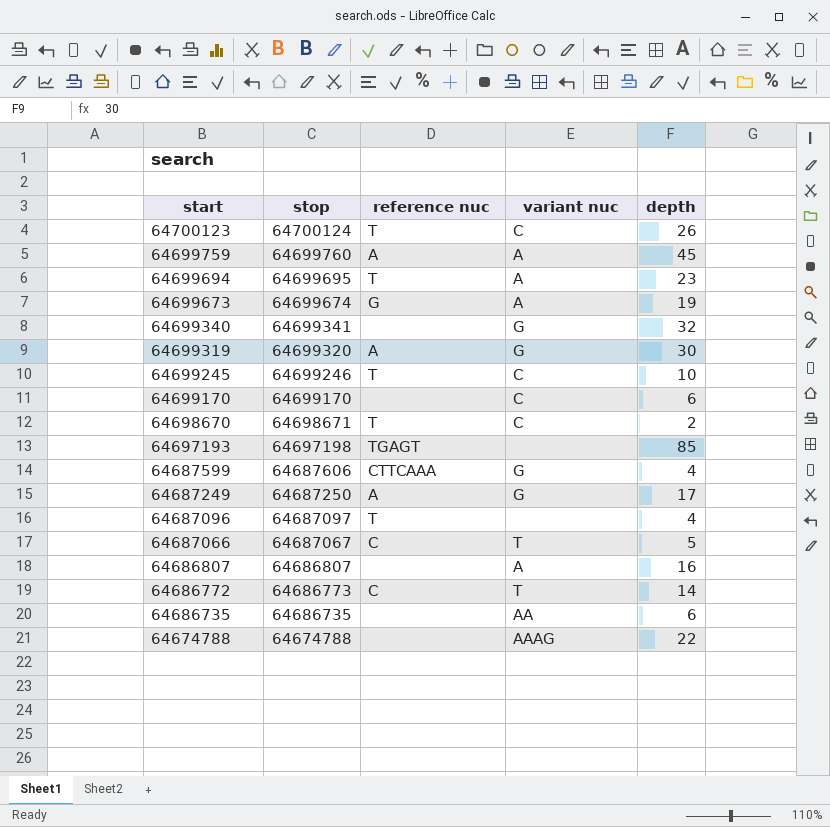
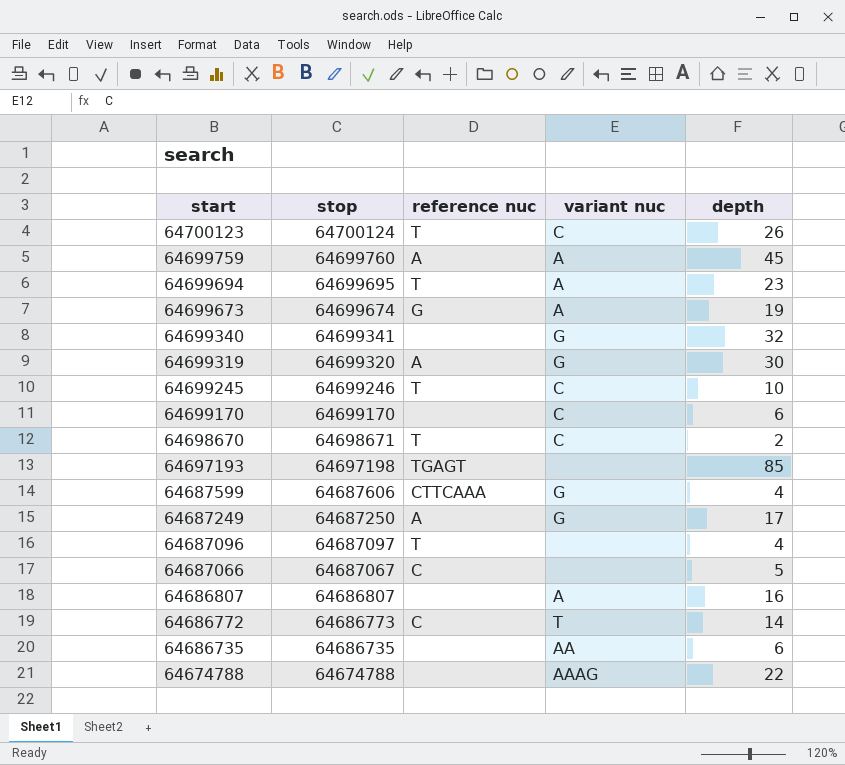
64687066 | variant nuc: T -> none

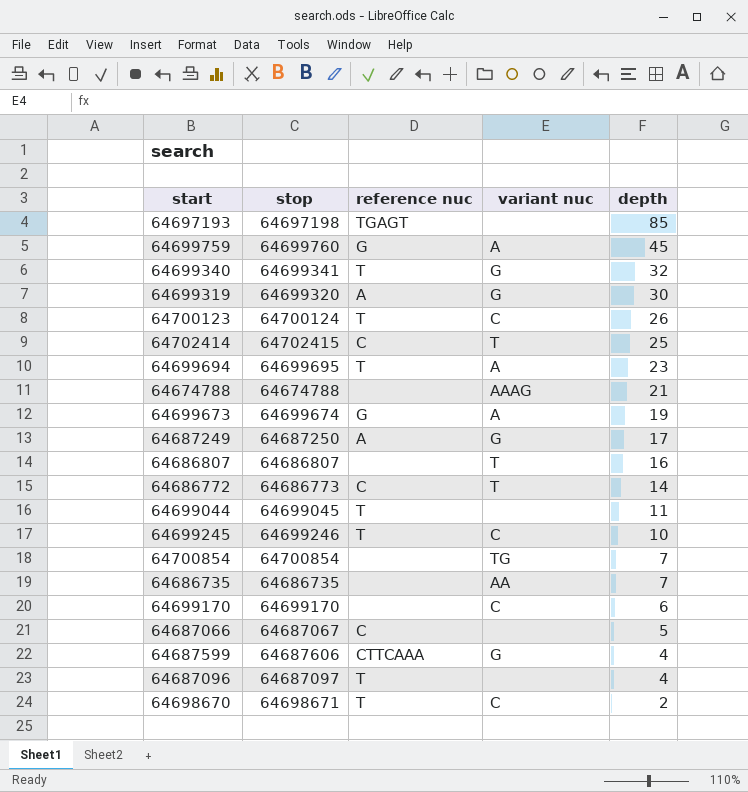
row order: start descending -> depth descending
64699759 | reference nuc: A -> G
64699340 | reference nuc: none -> T
row 64702414: none -> 64702415 | C | T | 25
64674788 | depth: 22 -> 21
64686807 | variant nuc: A -> T
row 64699044: none -> 64699045 | T | none | 11
row 64700854: none -> 64700854 | none | TG | 7
64686735 | depth: 6 -> 7

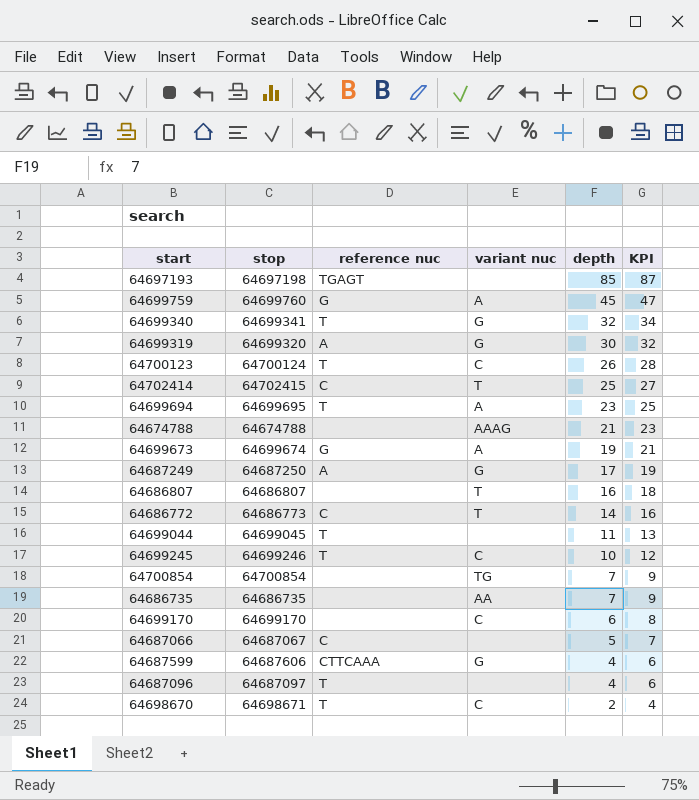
column KPI | formula: none -> [depth] + 2

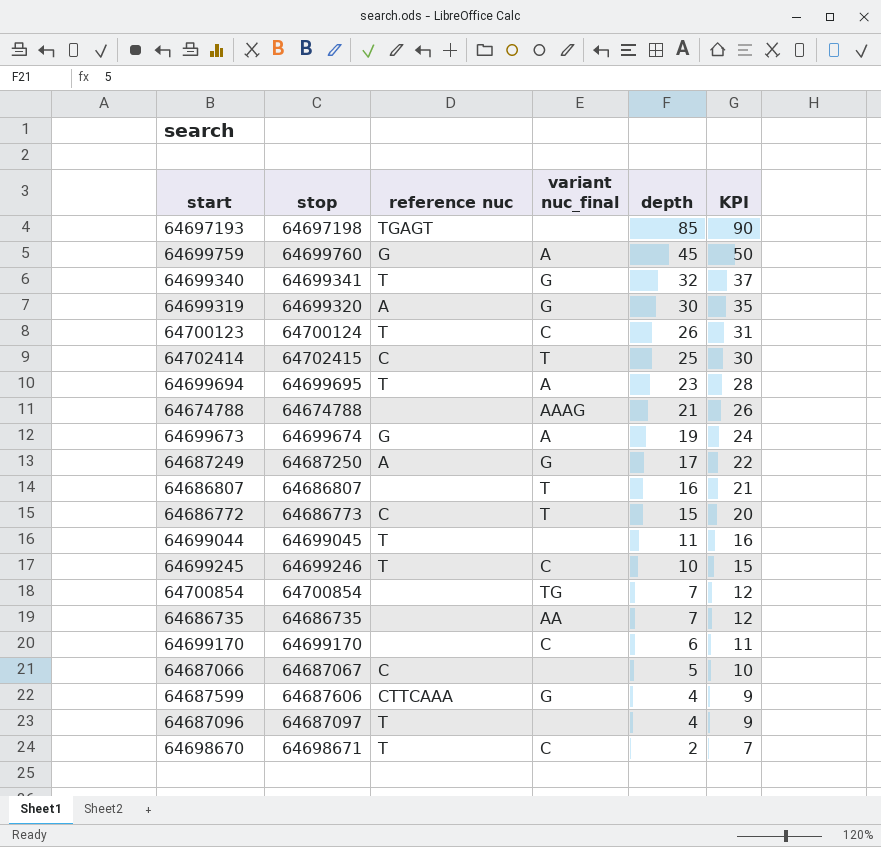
column name: variant nuc -> variant nuc_final
column KPI | formula: [depth] + 2 -> [depth] + 5
64686772 | depth: 14 -> 15

